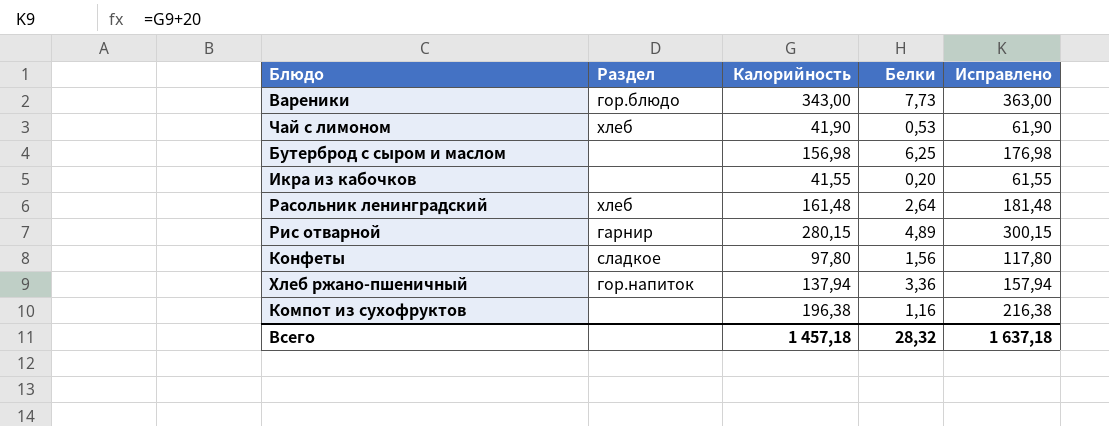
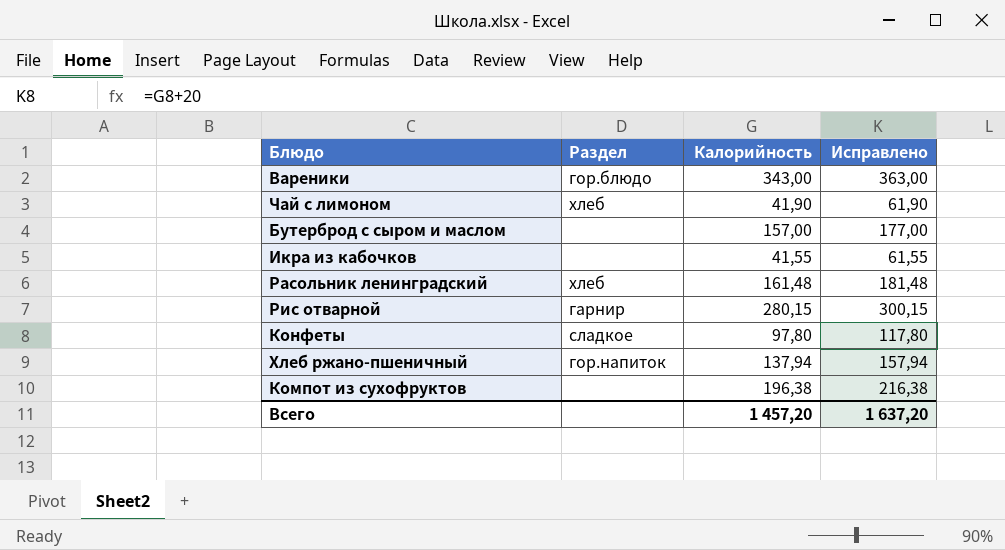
column Белки | position: 4 -> none
Бутерброд с сыром и маслом | Калорийность: 156,98 -> 157,00
Бутерброд с сыром и маслом | Исправлено: 176,98 -> 177,00
Всего | Калорийность: 1 457,18 -> 1 457,20
Всего | Исправлено: 1 637,18 -> 1 637,20

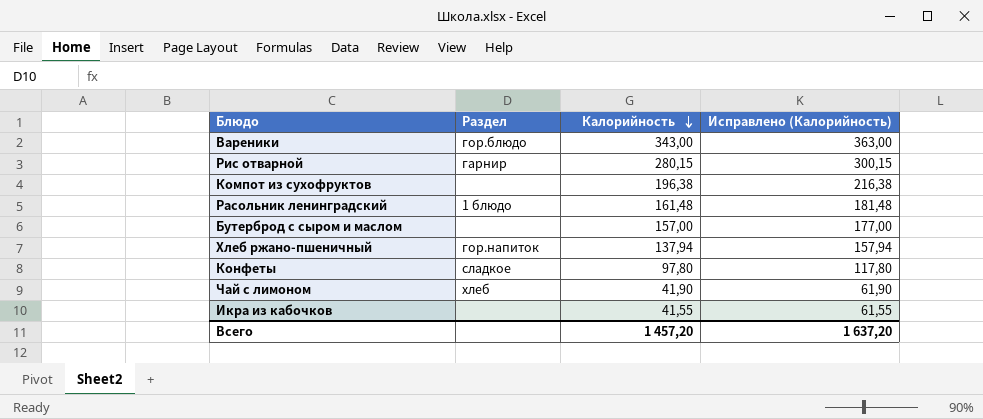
row order: none -> Калорийность descending
column name: Исправлено -> Исправлено (Калорийность)
Расольник ленинградский | Раздел: хлеб -> 1 блюдо

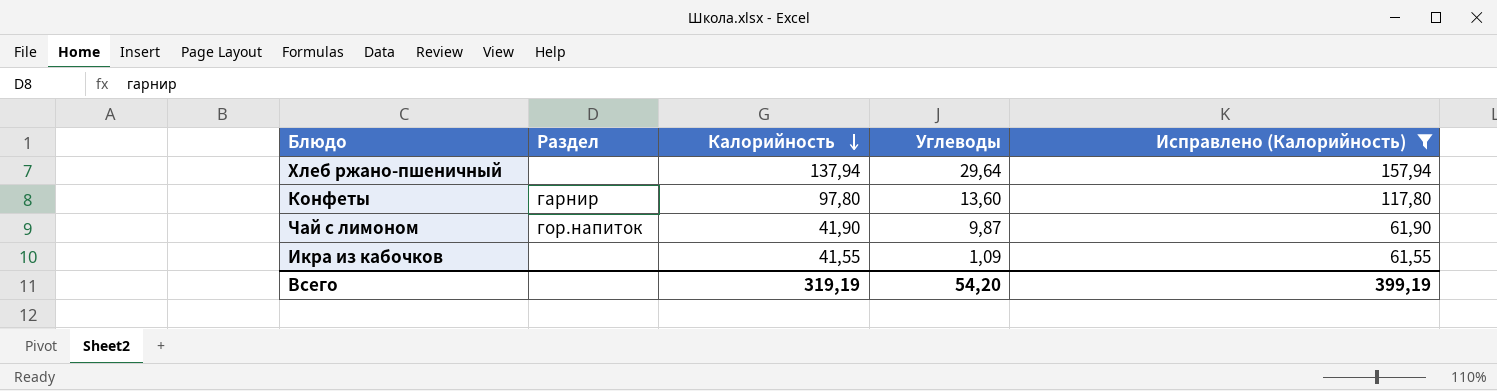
filter: none -> Исправлено (Калорийность) <= 157,94
column Углеводы | position: none -> 4
Хлеб ржано-пшеничный | Раздел: гор.напиток -> none
Конфеты | Раздел: сладкое -> гарнир
Чай с лимоном | Раздел: хлеб -> гор.напиток
Всего | Калорийность: 1 457,20 -> 319,19
Всего | Исправлено (Калорийность): 1 637,20 -> 399,19

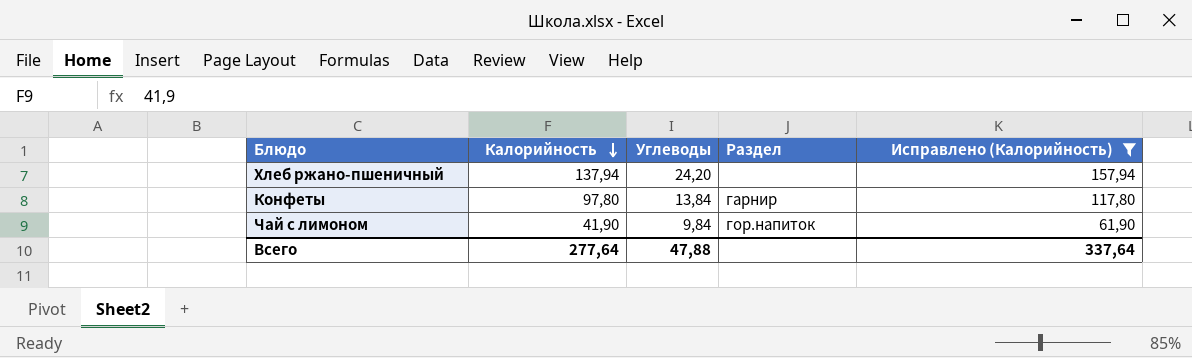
column Раздел | position: 2 -> 4
row Икра из кабочков: none | 41,55 | 1,09 | 61,55 -> none
Хлеб ржано-пшеничный | Углеводы: 29,64 -> 24,20
Конфеты | Углеводы: 13,60 -> 13,84
Чай с лимоном | Углеводы: 9,87 -> 9,84
Всего | Калорийность: 319,19 -> 277,64
Всего | Углеводы: 54,20 -> 47,88
Всего | Исправлено (Калорийность): 399,19 -> 337,64

